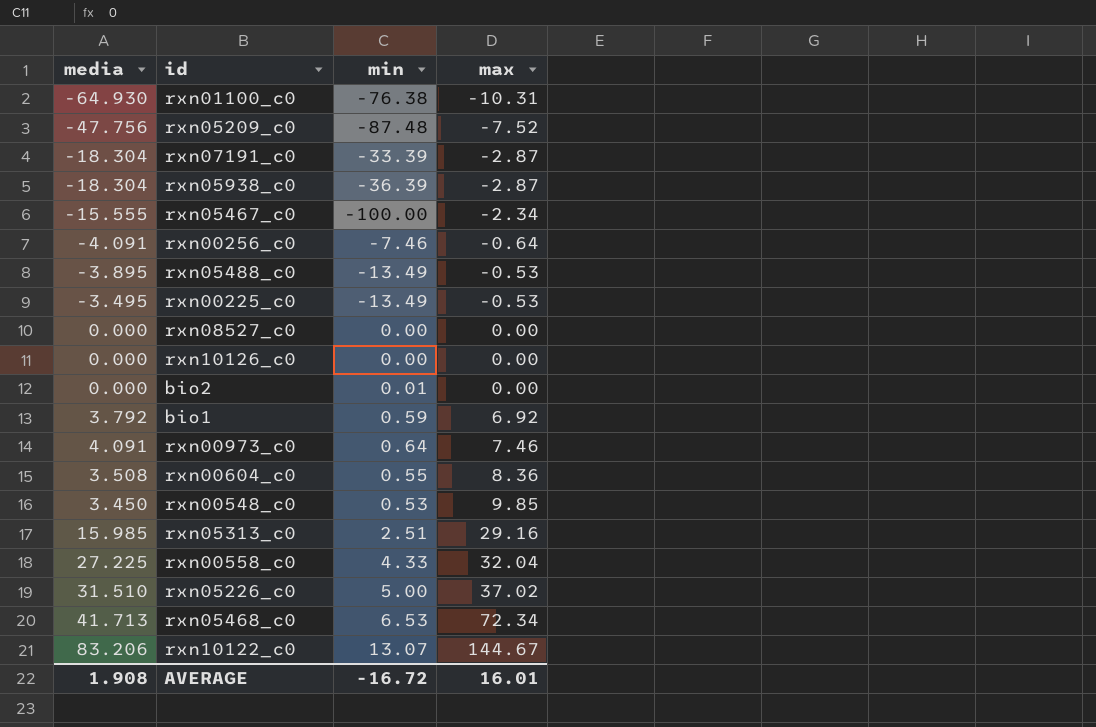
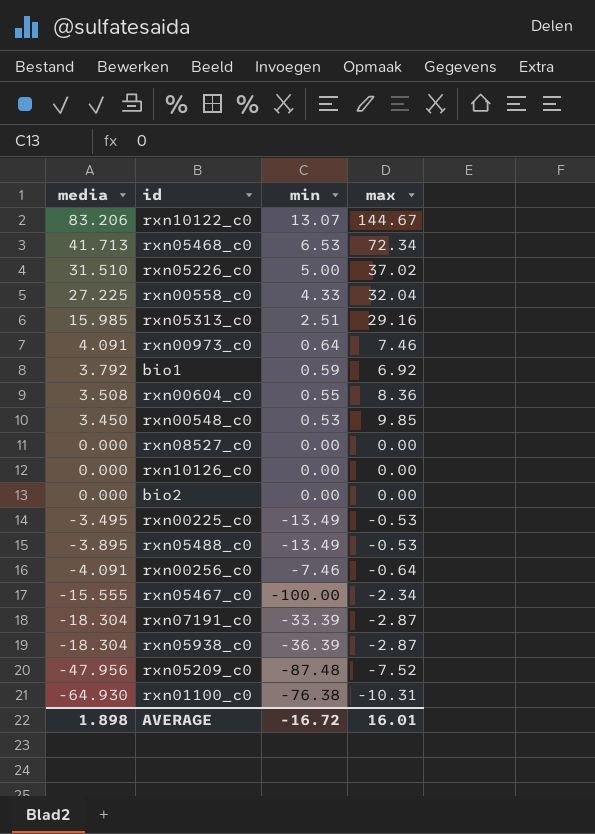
row order: max ascending -> media descending
bio2 | min: 0.01 -> 0.00
rxn05209_c0 | media: -47.756 -> -47.956
AVERAGE | media: 1.908 -> 1.898

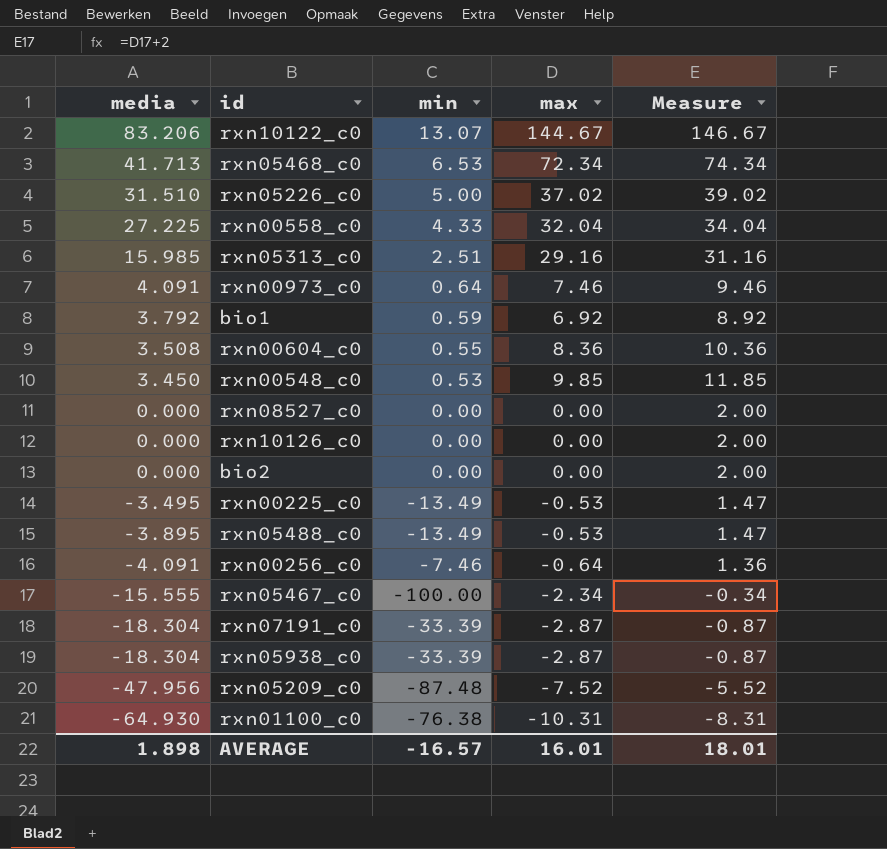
column Measure | formula: none -> [max] + 2
rxn05938_c0 | min: -36.39 -> -33.39
AVERAGE | min: -16.72 -> -16.57

